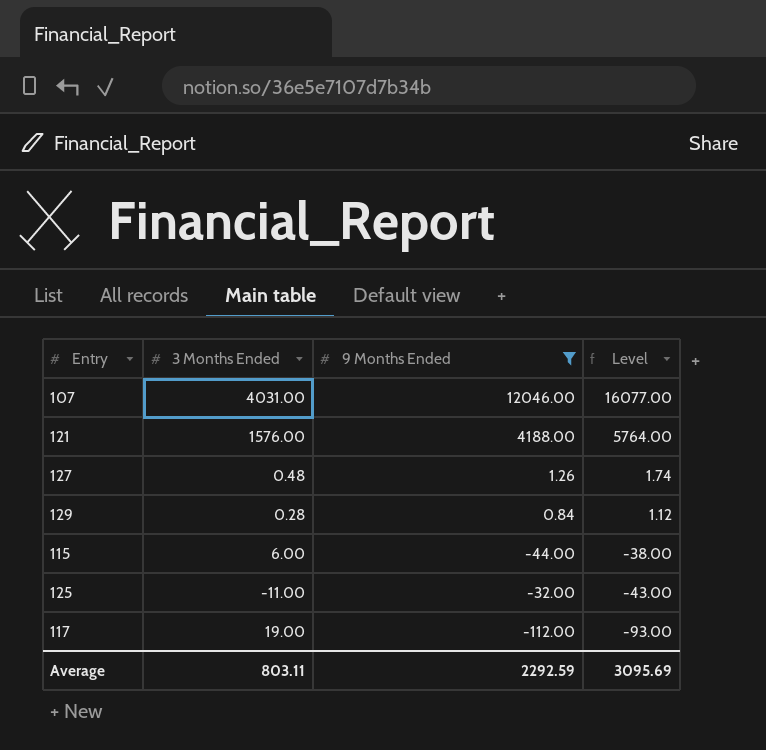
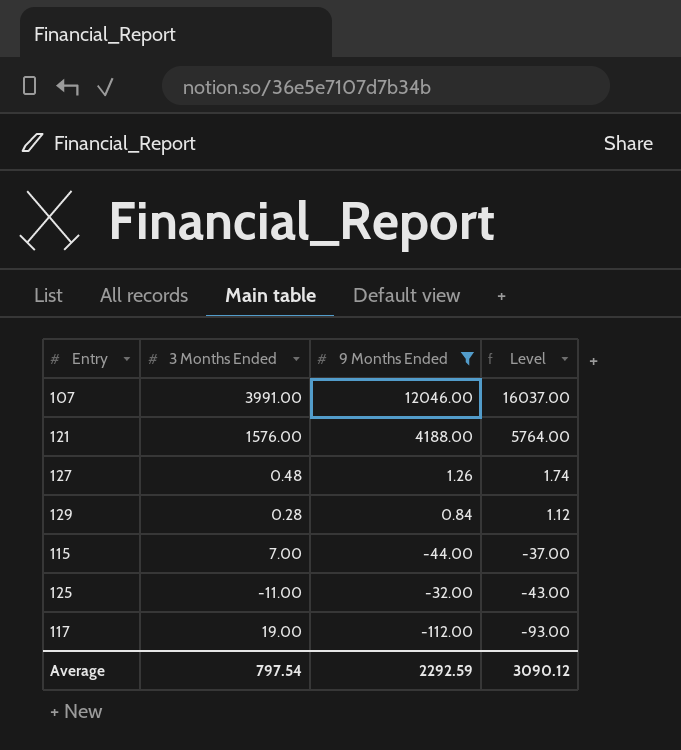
107 | 3 Months Ended: 4031.00 -> 3991.00
107 | Level: 16077.00 -> 16037.00
115 | 3 Months Ended: 6.00 -> 7.00
115 | Level: -38.00 -> -37.00
Average | 3 Months Ended: 803.11 -> 797.54
Average | Level: 3095.69 -> 3090.12

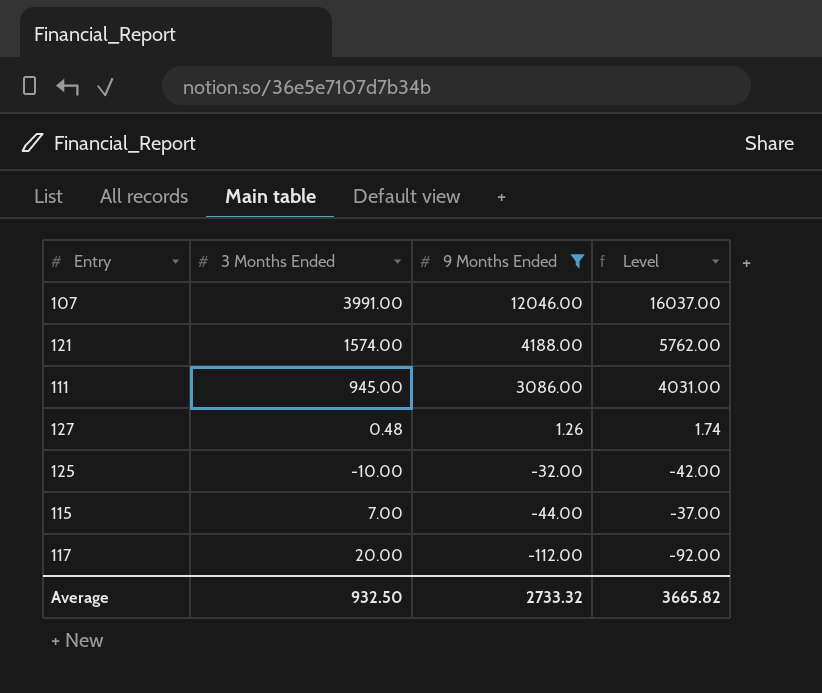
row order: Level descending -> 9 Months Ended descending
row 129: 0.28 | 0.84 | 1.12 -> none
121 | 3 Months Ended: 1576.00 -> 1574.00
121 | Level: 5764.00 -> 5762.00
row 111: none -> 945.00 | 3086.00 | 4031.00
125 | 3 Months Ended: -11.00 -> -10.00
125 | Level: -43.00 -> -42.00
117 | 3 Months Ended: 19.00 -> 20.00
117 | Level: -93.00 -> -92.00
Average | 3 Months Ended: 797.54 -> 932.50
Average | 9 Months Ended: 2292.59 -> 2733.32
Average | Level: 3090.12 -> 3665.82

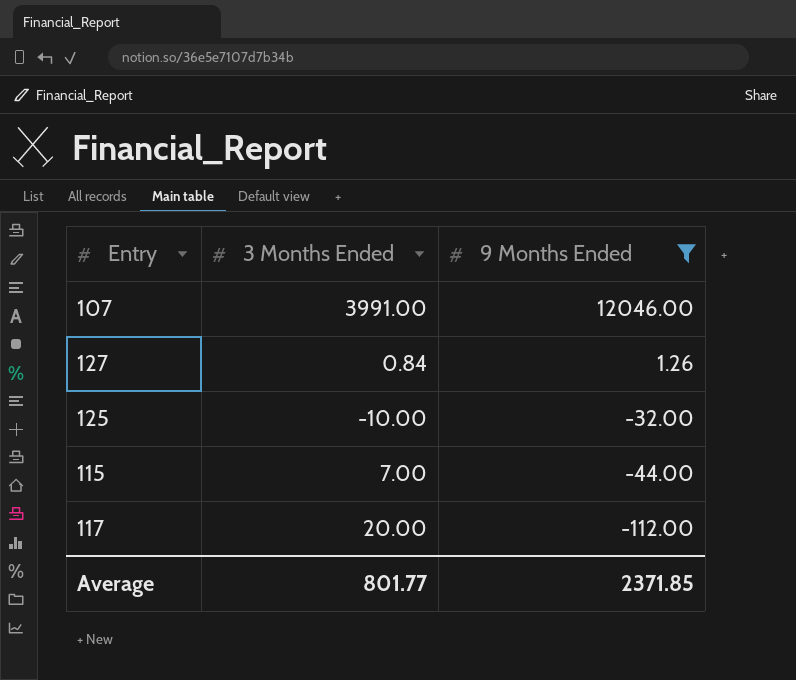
column Level | formula: [3 Months Ended] + [9 Months Ended] -> none
row 121: 1574.00 | 4188.00 | 5762.00 -> none
row 111: 945.00 | 3086.00 | 4031.00 -> none
127 | 3 Months Ended: 0.48 -> 0.84
Average | 3 Months Ended: 932.50 -> 801.77
Average | 9 Months Ended: 2733.32 -> 2371.85

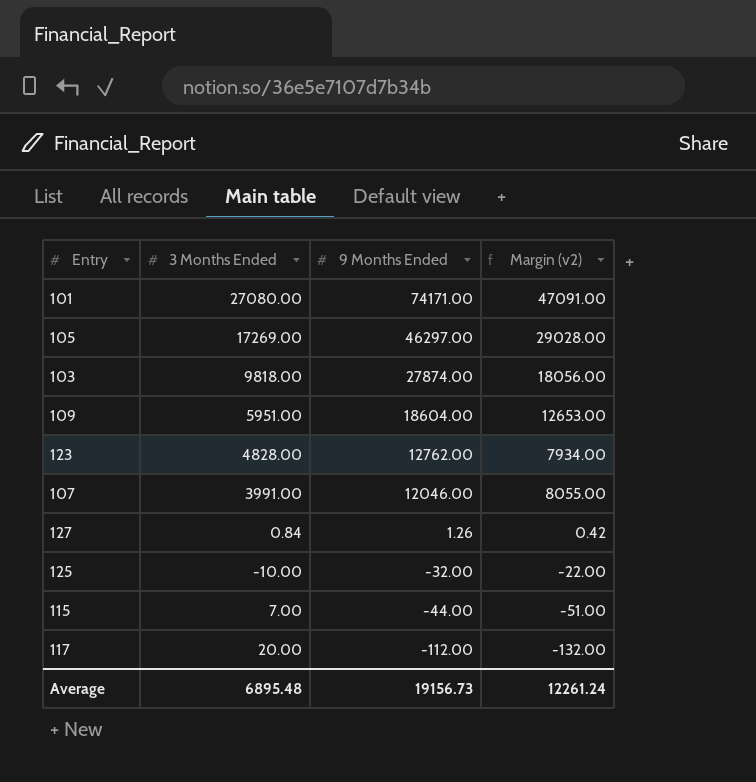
filter: 9 Months Ended <= 12046.00 -> none
column Margin (v2) | formula: none -> [9 Months Ended] - [3 Months Ended]
Average | 3 Months Ended: 801.77 -> 6895.48
Average | 9 Months Ended: 2371.85 -> 19156.73

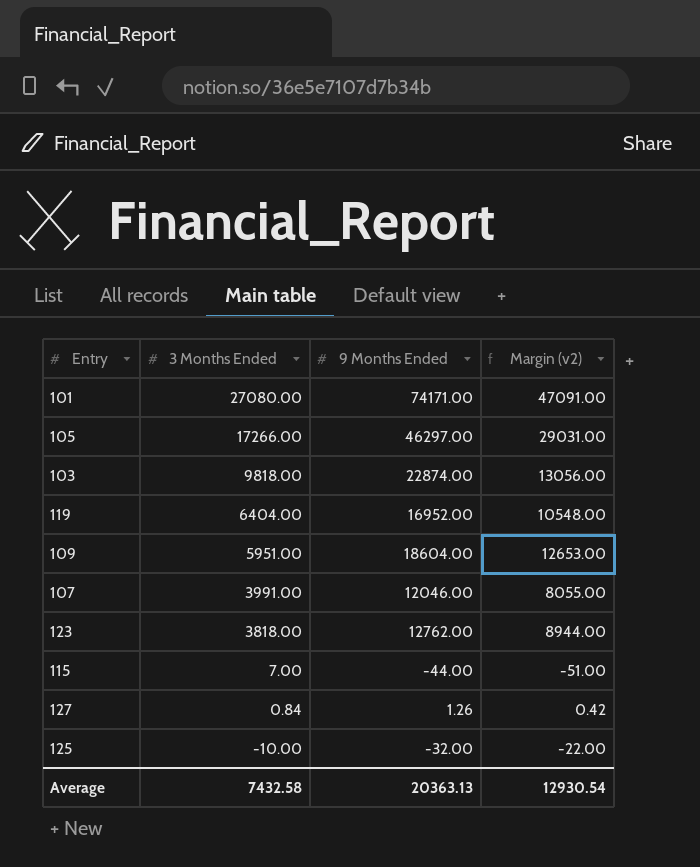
row order: 9 Months Ended descending -> 3 Months Ended descending
row 117: 20.00 | -112.00 | -132.00 -> none
105 | 3 Months Ended: 17269.00 -> 17266.00
105 | Margin (v2): 29028.00 -> 29031.00
103 | 9 Months Ended: 27874.00 -> 22874.00
103 | Margin (v2): 18056.00 -> 13056.00
row 119: none -> 6404.00 | 16952.00 | 10548.00
123 | 3 Months Ended: 4828.00 -> 3818.00
123 | Margin (v2): 7934.00 -> 8944.00
Average | 3 Months Ended: 6895.48 -> 7432.58
Average | 9 Months Ended: 19156.73 -> 20363.13
Average | Margin (v2): 12261.24 -> 12930.54

